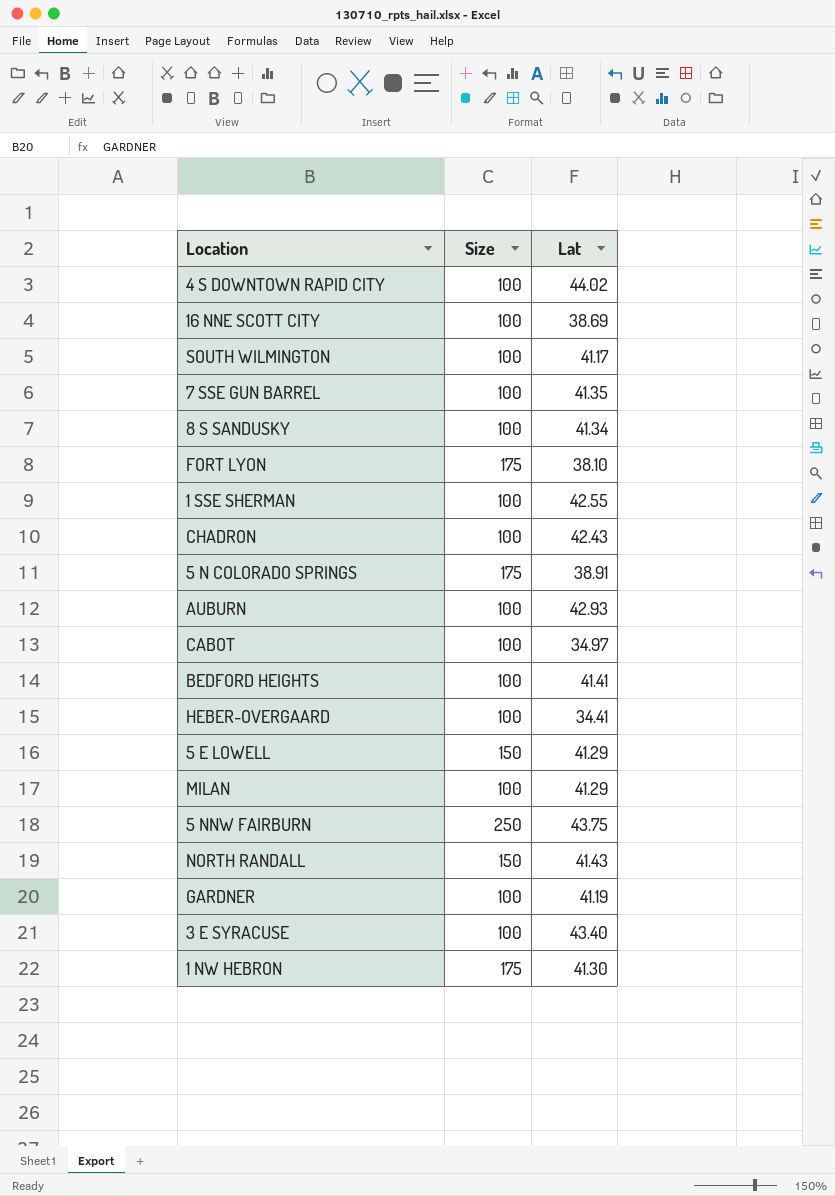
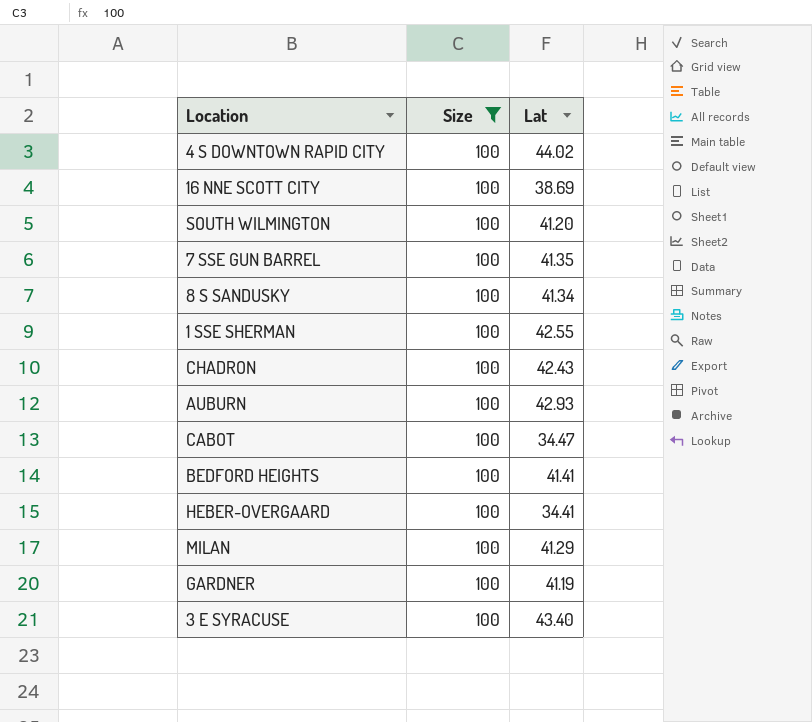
filter: none -> Size = 100
SOUTH WILMINGTON | Lat: 41.17 -> 41.20
CABOT | Lat: 34.97 -> 34.47

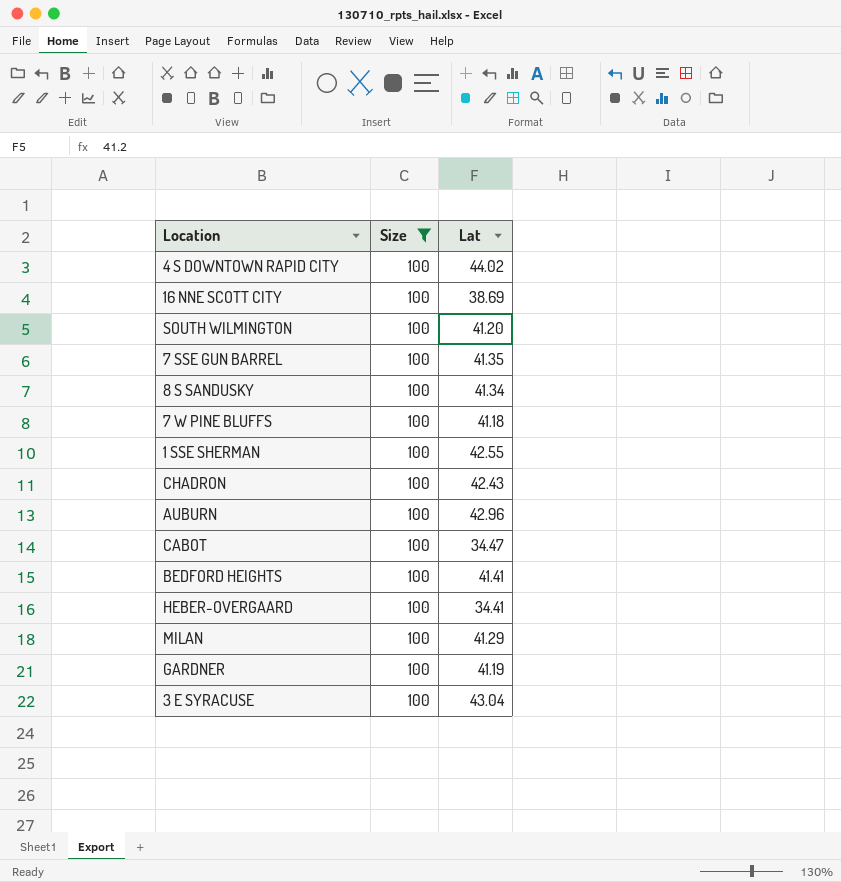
row 7 W PINE BLUFFS: none -> 100 | 41.18
AUBURN | Lat: 42.93 -> 42.96
3 E SYRACUSE | Lat: 43.40 -> 43.04

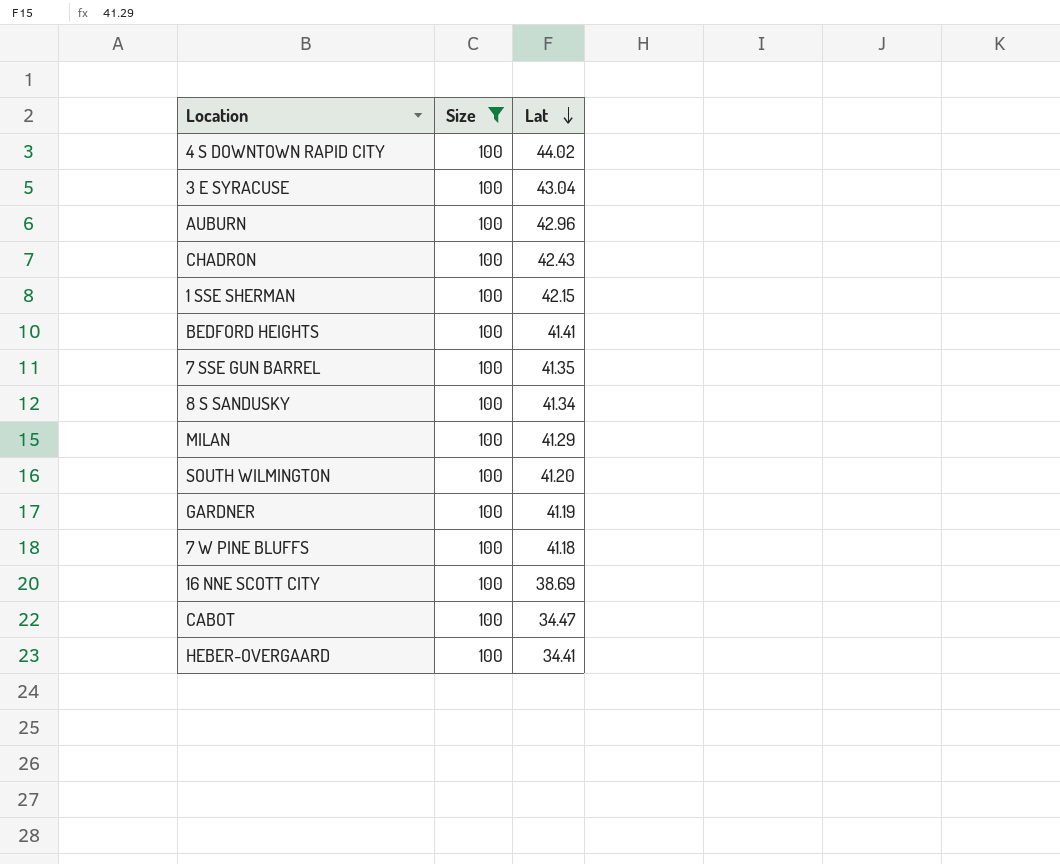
row order: none -> Lat descending
1 SSE SHERMAN | Lat: 42.55 -> 42.15

